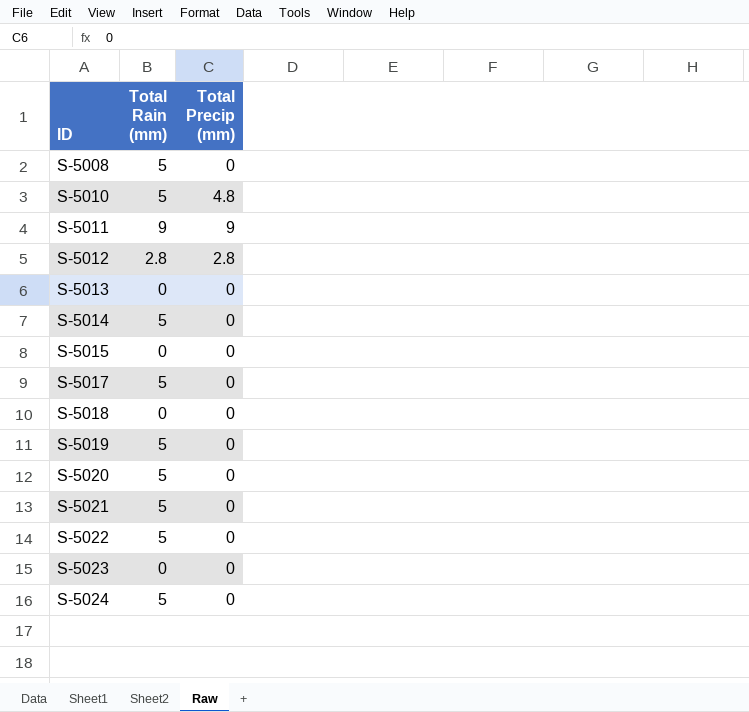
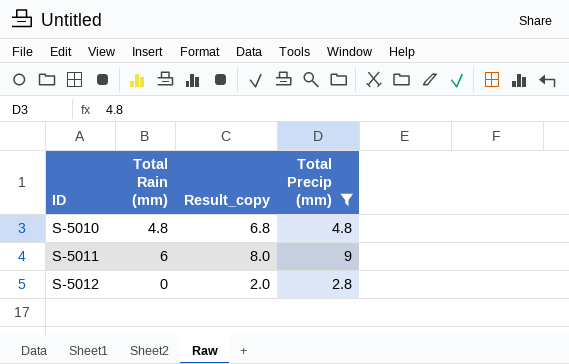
filter: none -> Total Precip (mm) != 0
column Result_copy | formula: none -> [Total Rain (mm)] + 2
S-5010 | Total Rain (mm): 5 -> 4.8
S-5011 | Total Rain (mm): 9 -> 6
S-5012 | Total Rain (mm): 2.8 -> 0

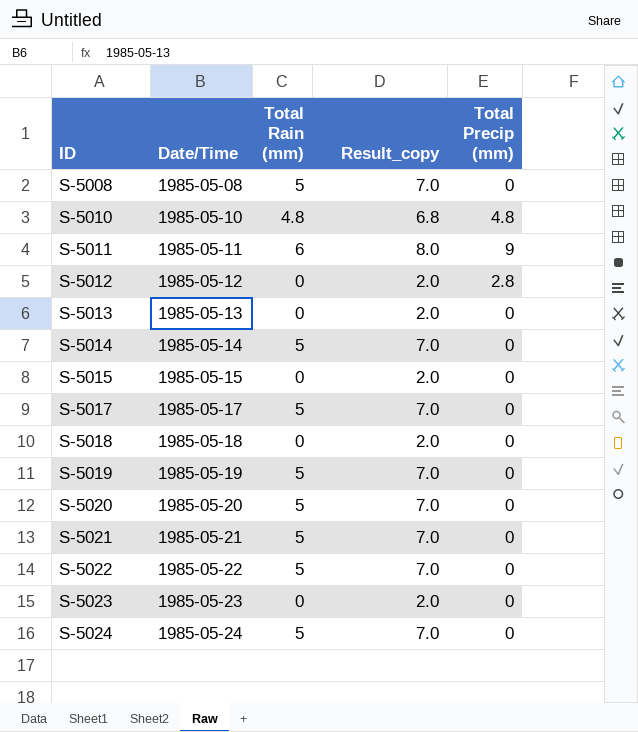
filter: Total Precip (mm) != 0 -> none
column Date/Time | position: none -> 2

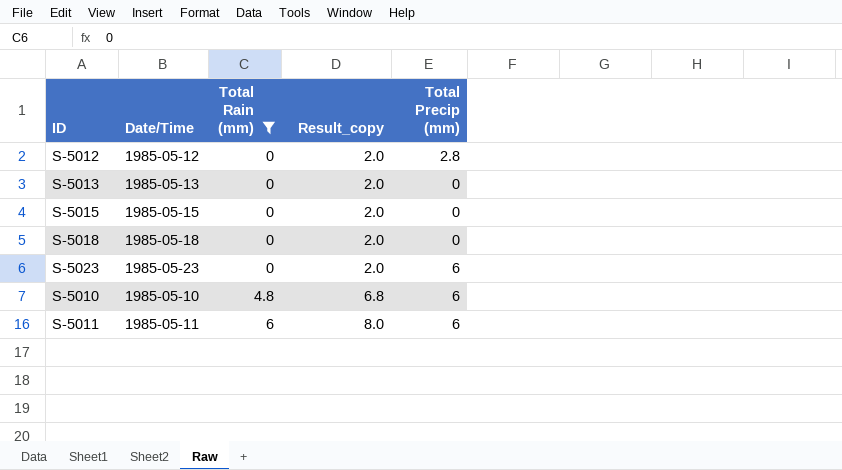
filter: none -> Total Rain (mm) != 5
row order: ID ascending -> Total Rain (mm) ascending
S-5023 | Total Precip (mm): 0 -> 6
S-5010 | Total Precip (mm): 4.8 -> 6
S-5011 | Total Precip (mm): 9 -> 6

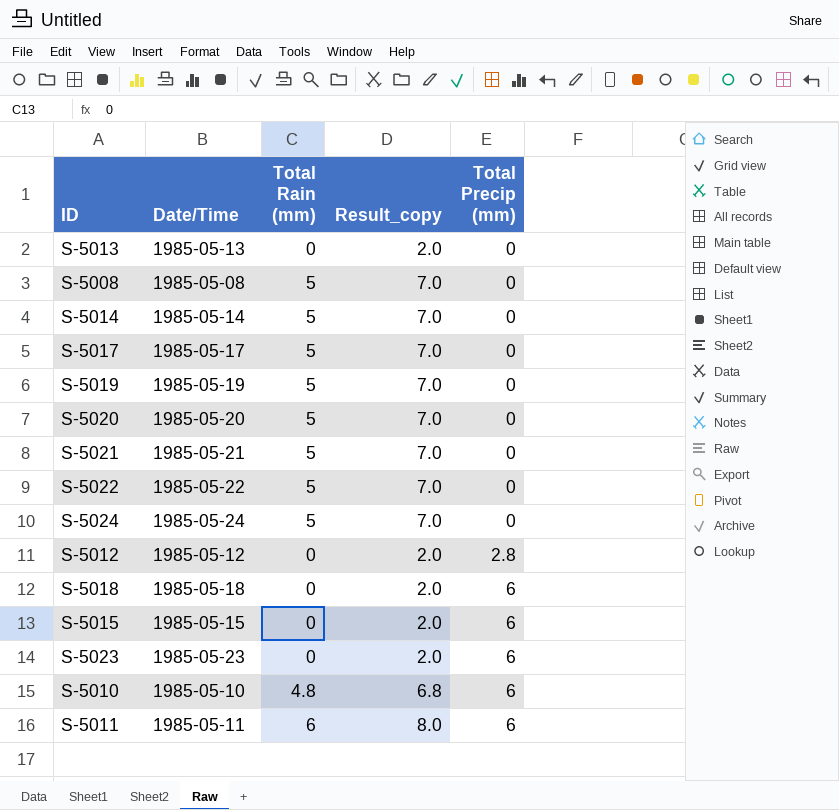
filter: Total Rain (mm) != 5 -> none
row order: Total Rain (mm) ascending -> Total Precip (mm) ascending
S-5018 | Total Precip (mm): 0 -> 6
S-5015 | Total Precip (mm): 0 -> 6

